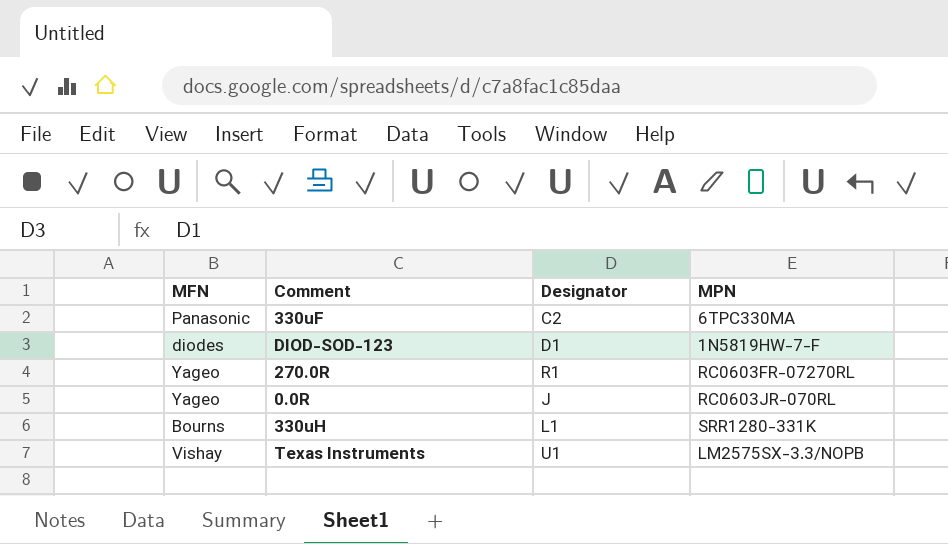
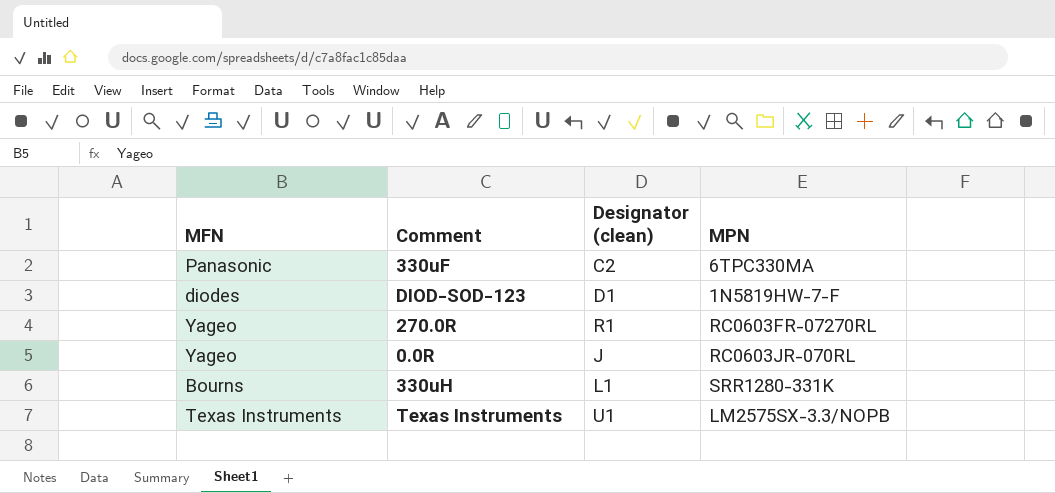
column name: Designator -> Designator (clean)
Texas Instruments | MFN: Vishay -> Texas Instruments

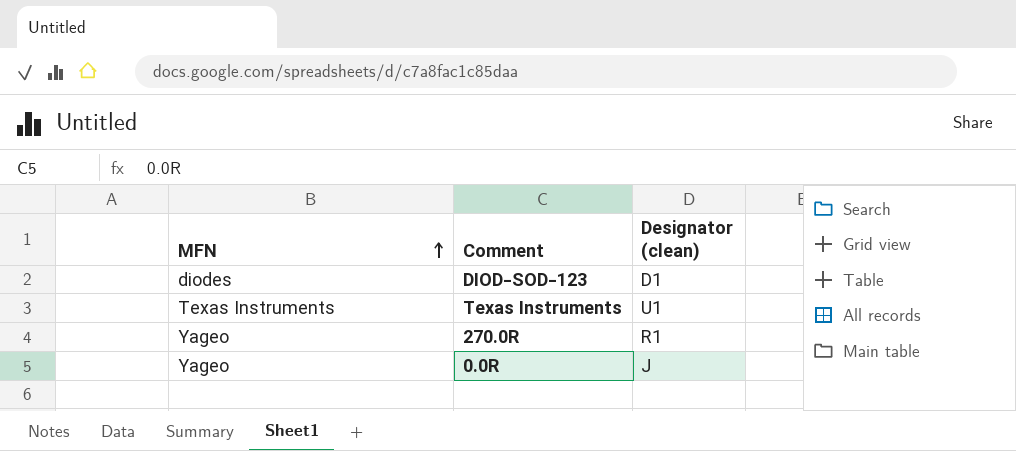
row order: none -> MFN ascending
column MPN | position: 4 -> none
row 330uF: Panasonic | C2 | 6TPC330MA -> none
row 330uH: Bourns | L1 | SRR1280-331K -> none

